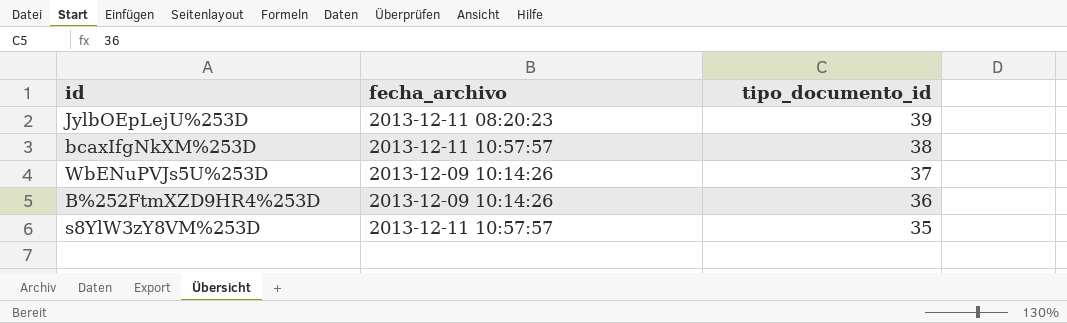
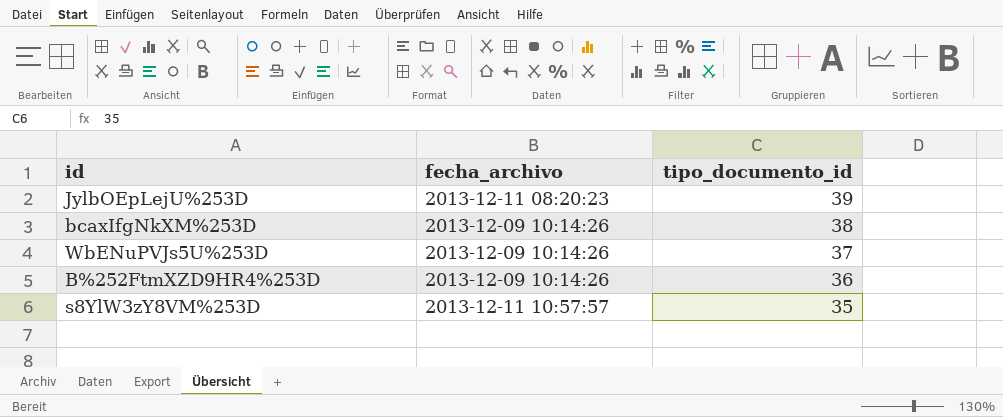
bcaxIfgNkXM%253D | fecha_archivo: 2013-12-11 10:57:57 -> 2013-12-09 10:14:26

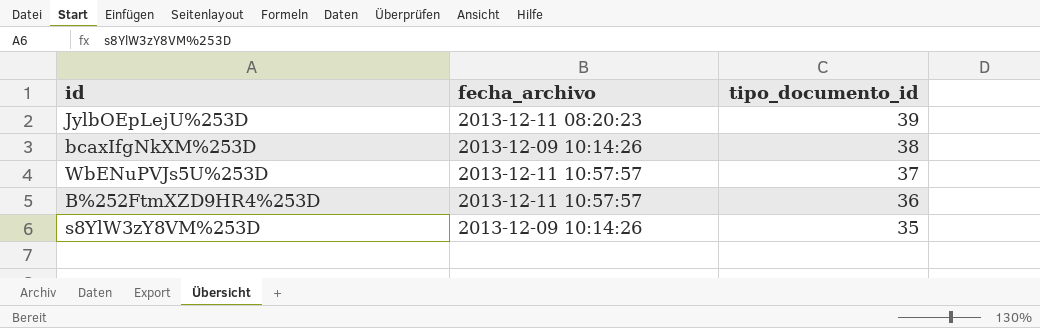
WbENuPVJs5U%253D | fecha_archivo: 2013-12-09 10:14:26 -> 2013-12-11 10:57:57
B%252FtmXZD9HR4%253D | fecha_archivo: 2013-12-09 10:14:26 -> 2013-12-11 10:57:57
s8YlW3zY8VM%253D | fecha_archivo: 2013-12-11 10:57:57 -> 2013-12-09 10:14:26

